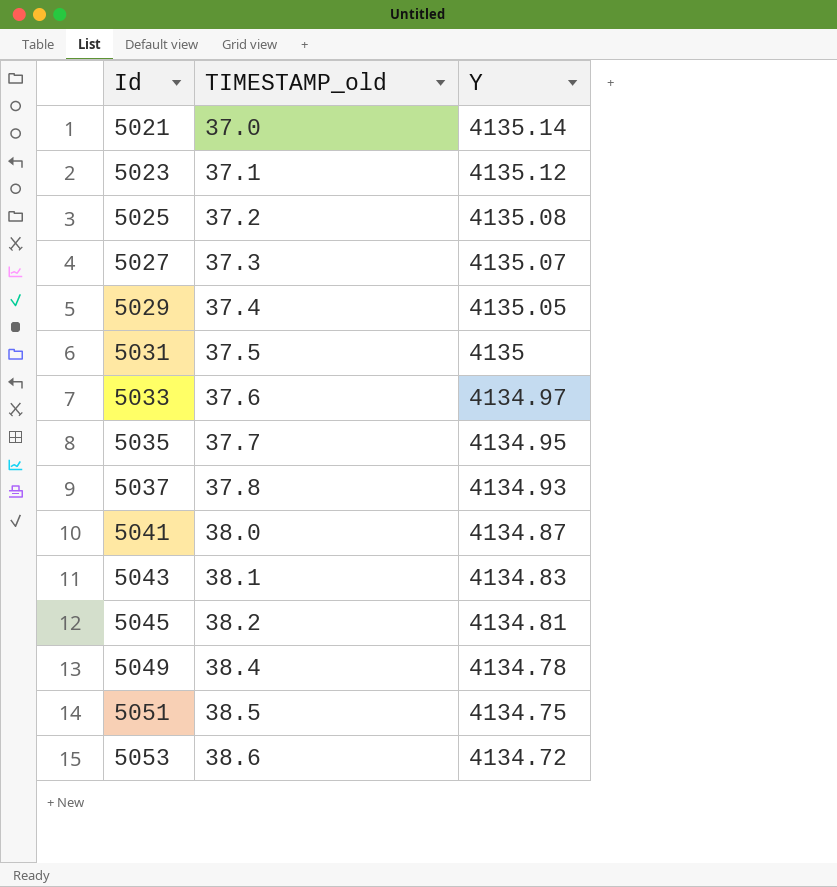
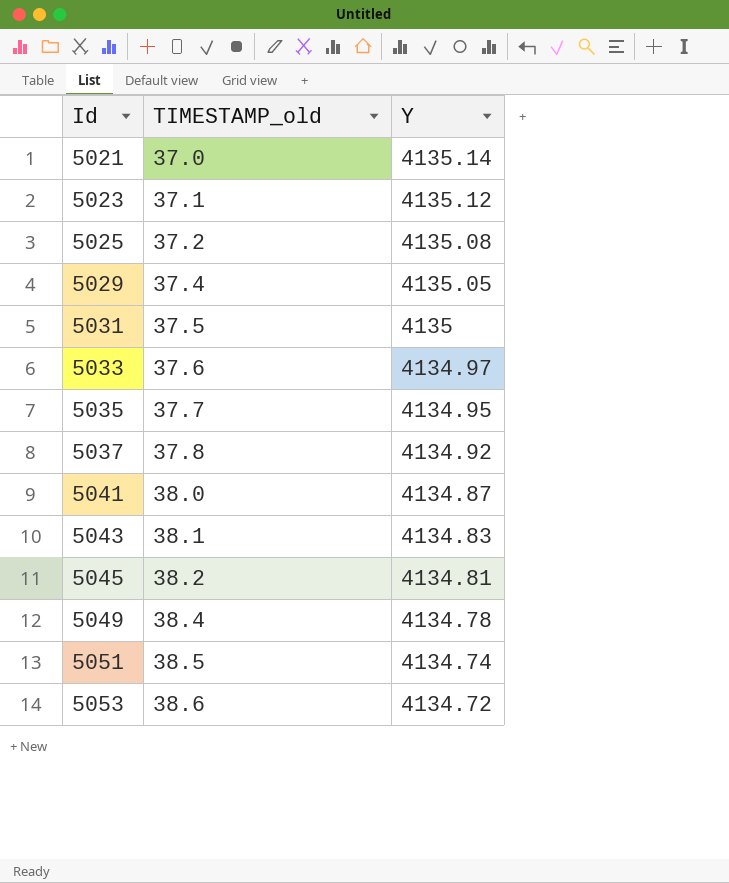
row 5027: 37.3 | 4135.07 -> none
5037 | Y: 4134.93 -> 4134.92
5051 | Y: 4134.75 -> 4134.74

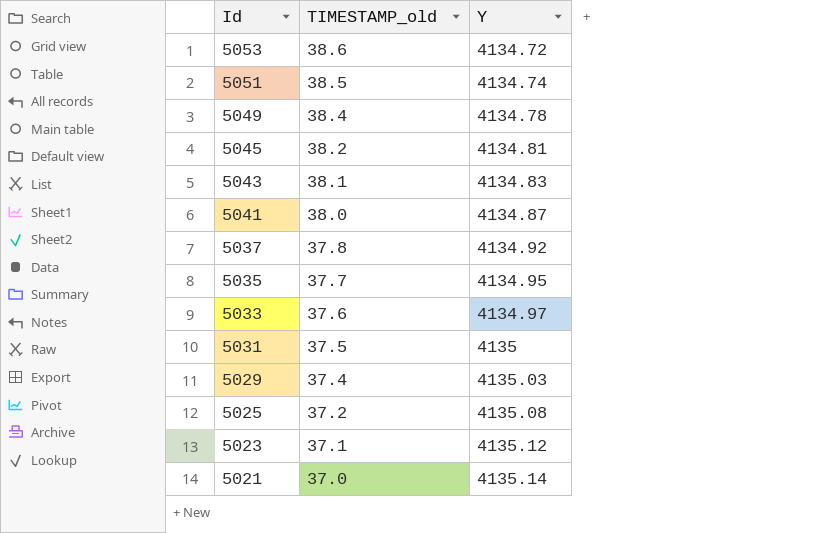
row order: Id ascending -> Id descending
5029 | Y: 4135.05 -> 4135.03

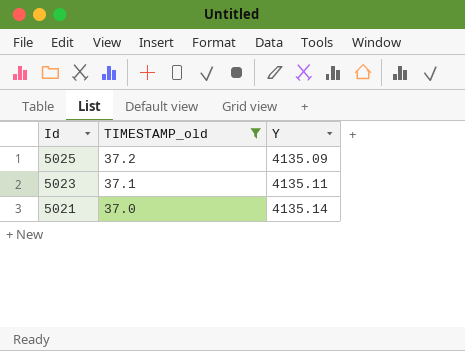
filter: none -> TIMESTAMP_old <= 37.2
5025 | Y: 4135.08 -> 4135.09
5023 | Y: 4135.12 -> 4135.11

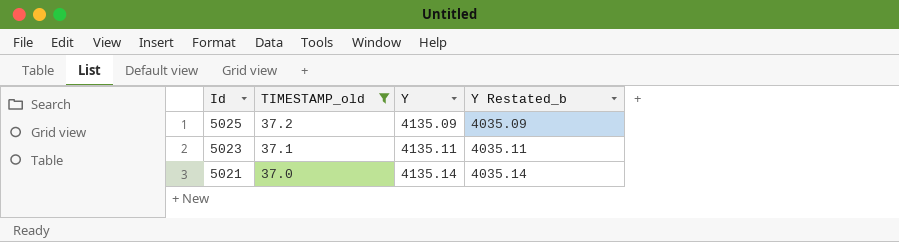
column Y Restated_b | formula: none -> [Y] - 100

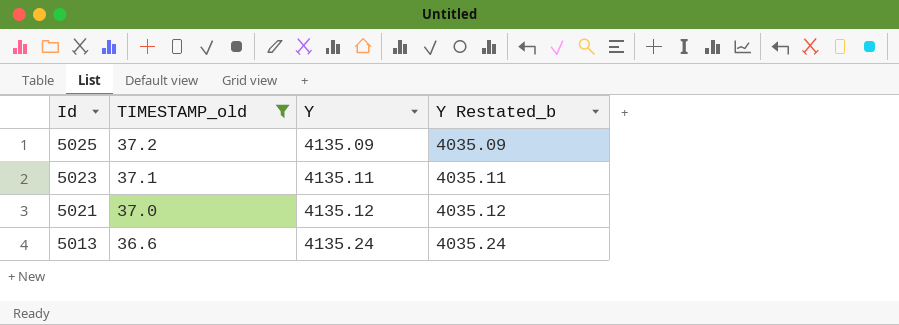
5021 | Y: 4135.14 -> 4135.12
5021 | Y Restated_b: 4035.14 -> 4035.12
row 5013: none -> 36.6 | 4135.24 | 4035.24

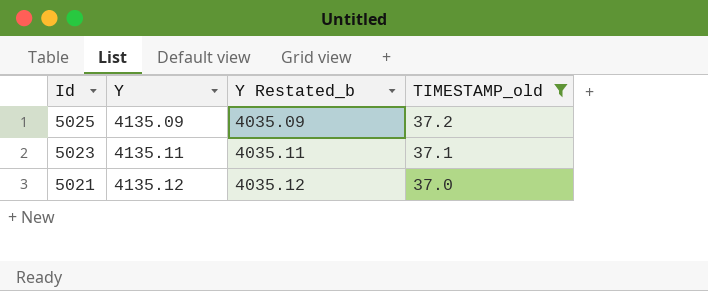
column TIMESTAMP_old | position: 2 -> 4
row 5013: 36.6 | 4135.24 | 4035.24 -> none

